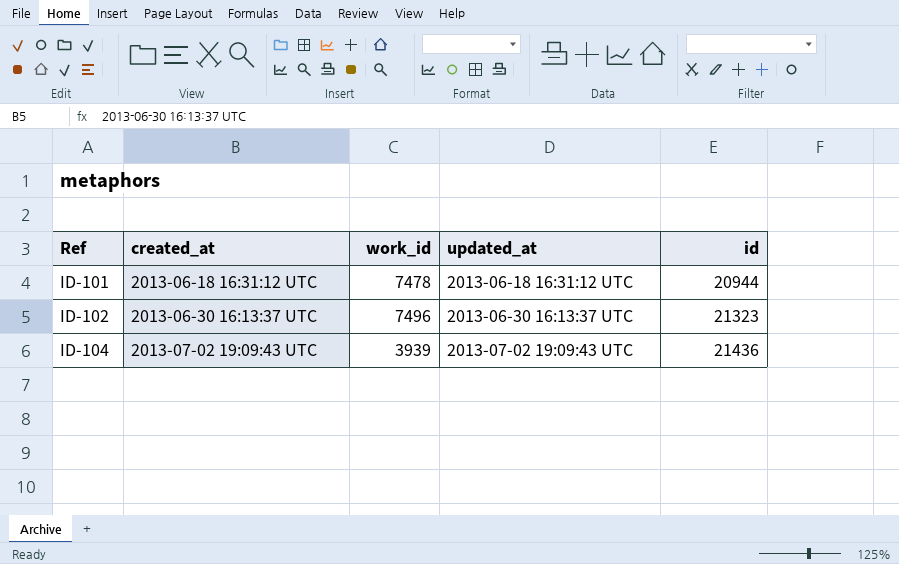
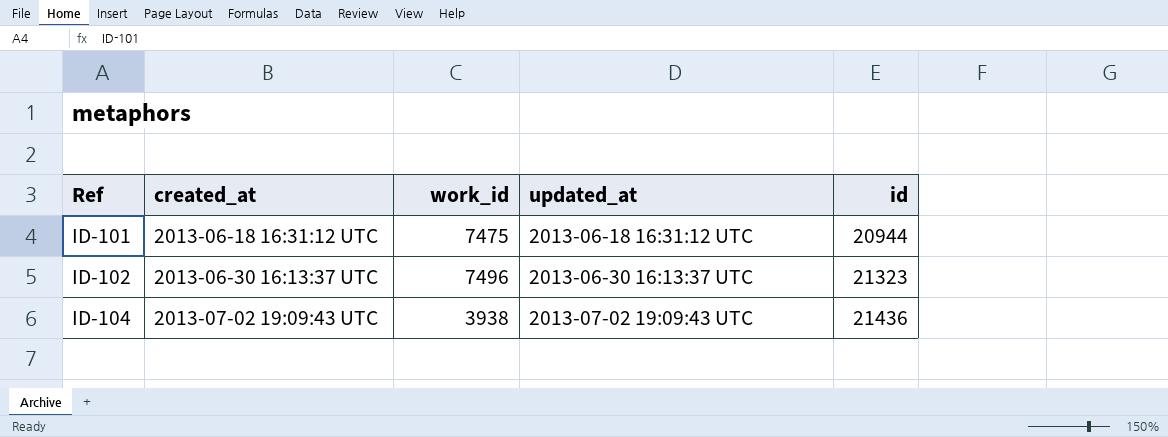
ID-101 | work_id: 7478 -> 7475
ID-104 | work_id: 3939 -> 3938

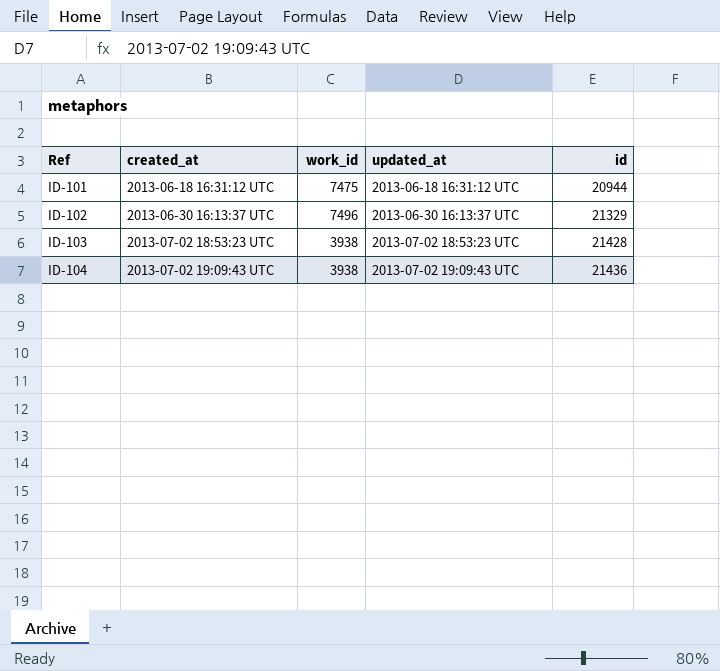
ID-102 | id: 21323 -> 21329
row ID-103: none -> 2013-07-02 18:53:23 UTC | 3938 | 2013-07-02 18:53:23 UTC | 21428

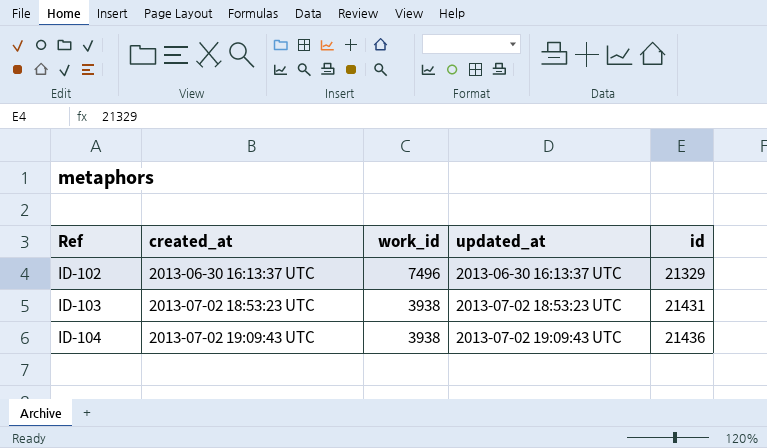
row ID-101: 2013-06-18 16:31:12 UTC | 7475 | 2013-06-18 16:31:12 UTC | 20944 -> none
ID-103 | id: 21428 -> 21431

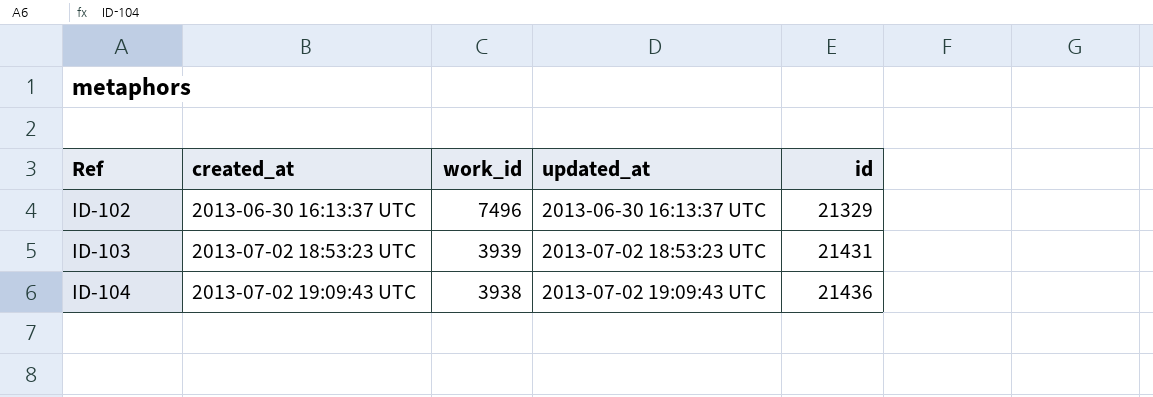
ID-103 | work_id: 3938 -> 3939

